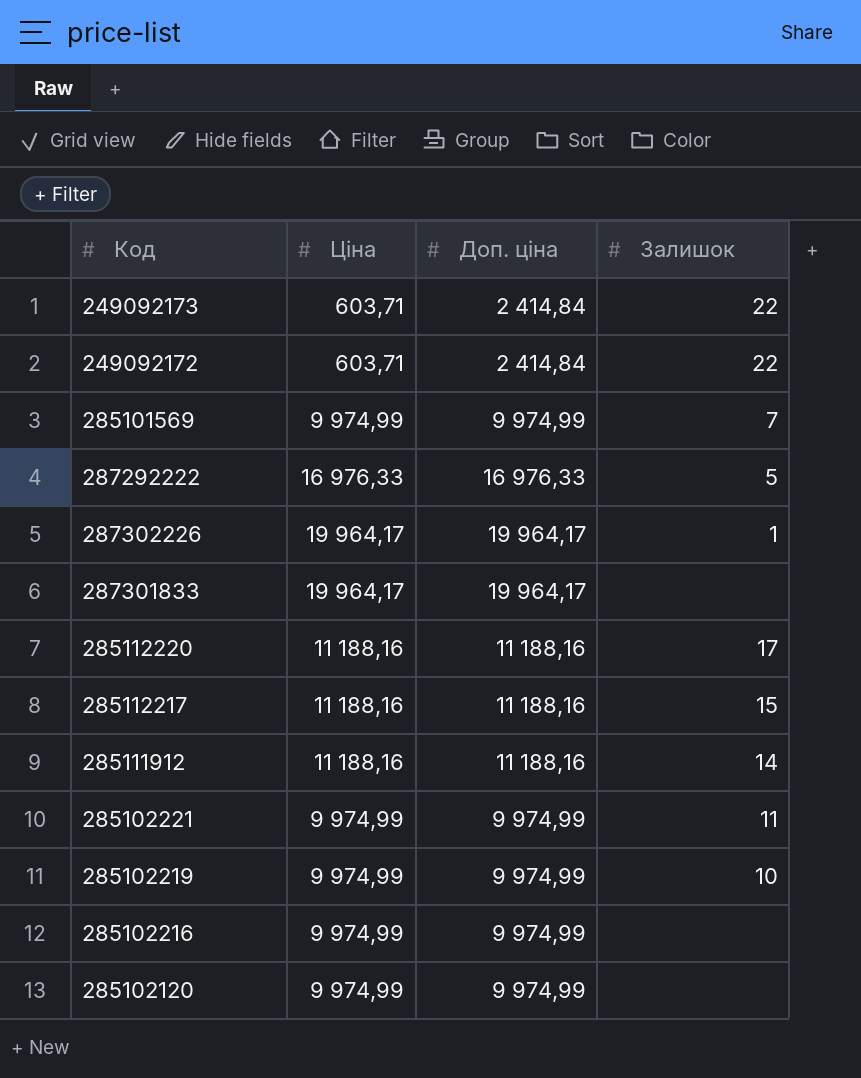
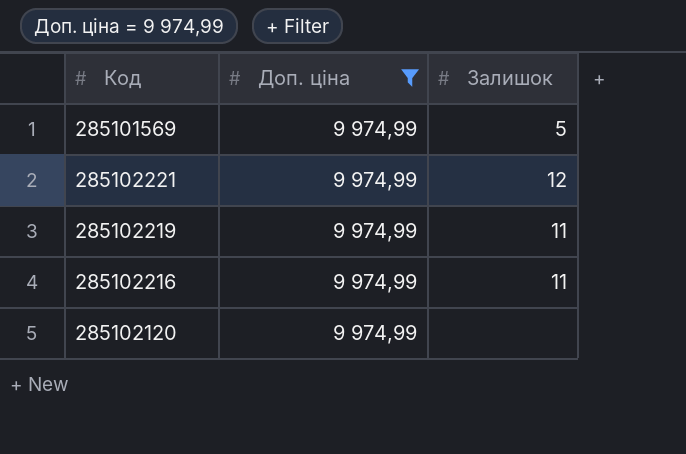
filter: none -> Доп. ціна = 9 974,99
column Ціна | position: 2 -> none
285101569 | Залишок: 7 -> 5
285102221 | Залишок: 11 -> 12
285102219 | Залишок: 10 -> 11
285102216 | Залишок: none -> 11

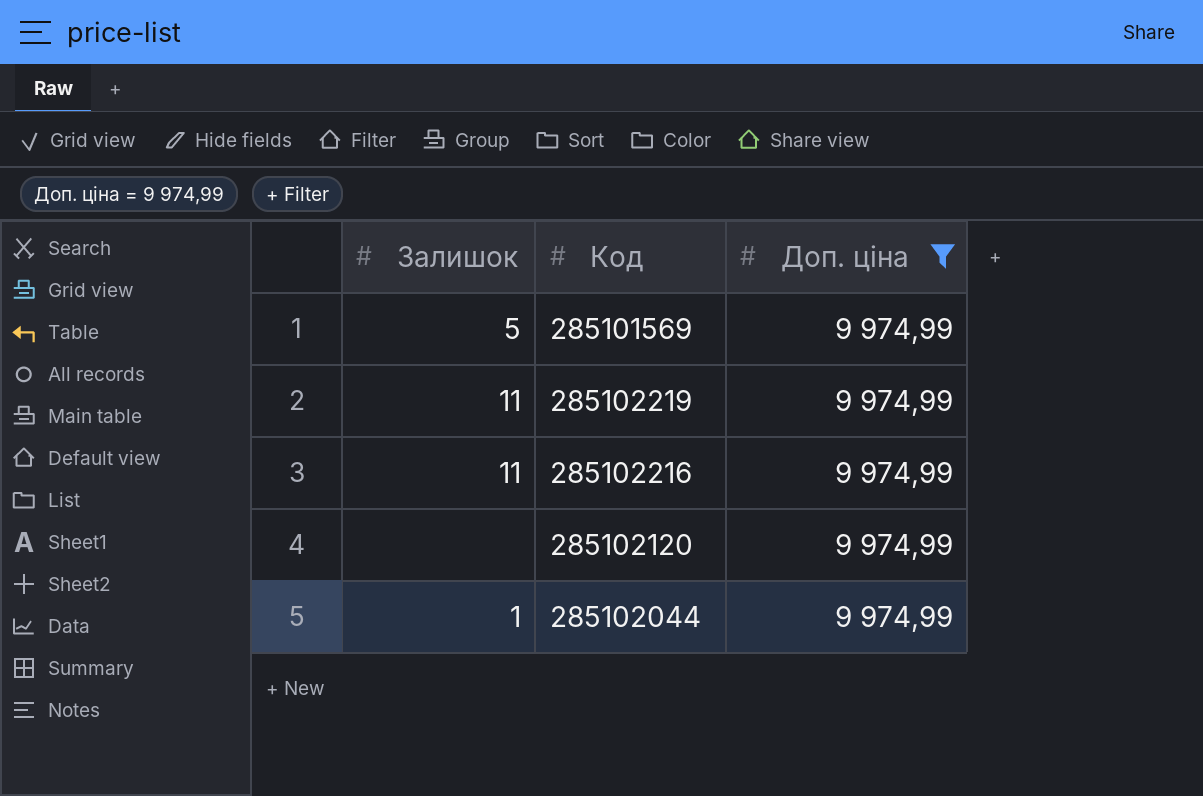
column Залишок | position: 3 -> 1
row 285102221: 9 974,99 | 12 -> none
row 285102044: none -> 1 | 9 974,99

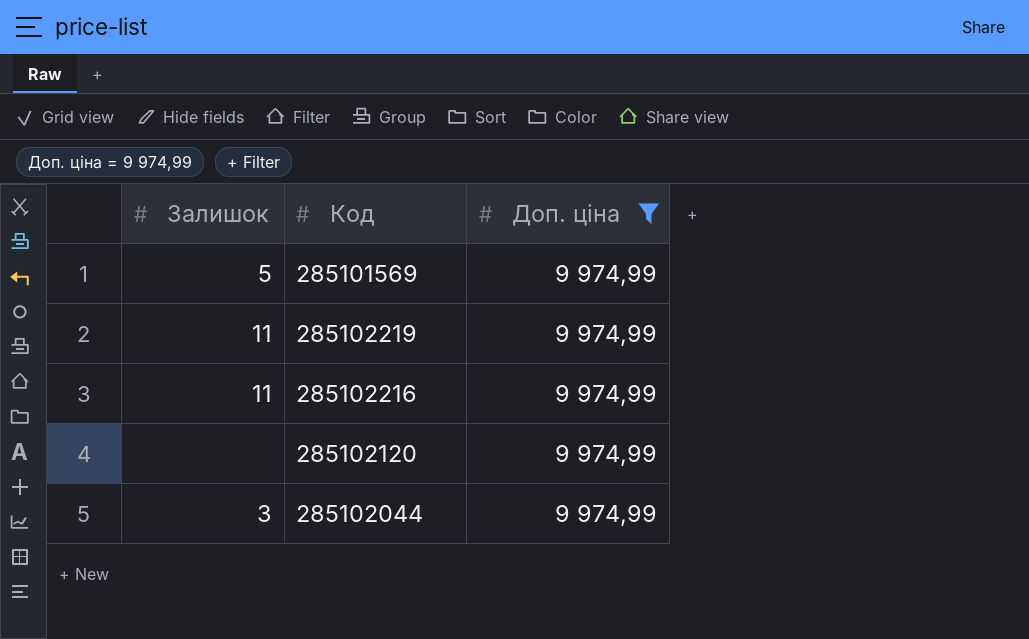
285102044 | Залишок: 1 -> 3

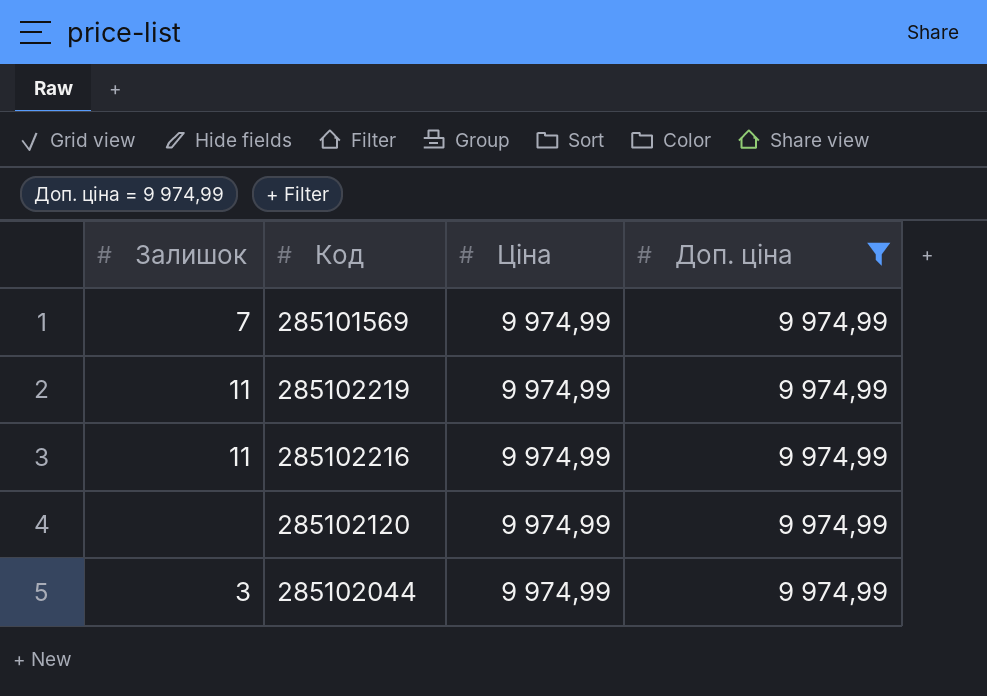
column Ціна | position: none -> 3
285101569 | Залишок: 5 -> 7

